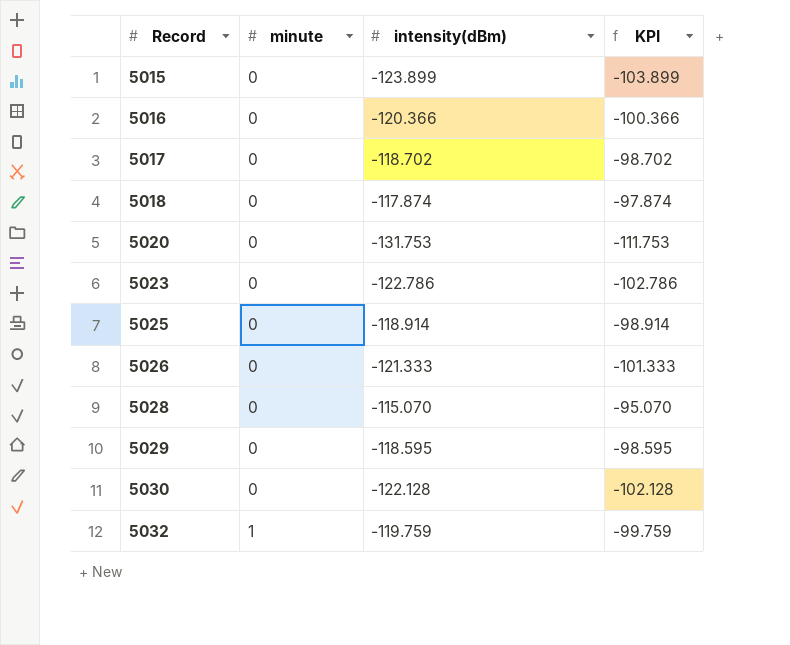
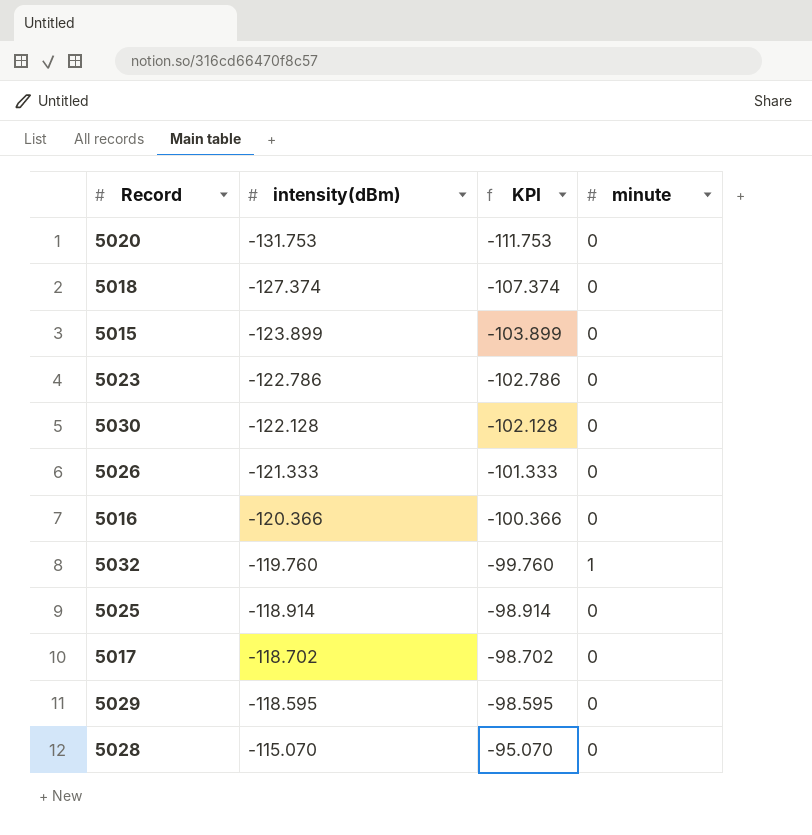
row order: Record ascending -> intensity(dBm) ascending
column minute | position: 2 -> 4
5018 | intensity(dBm): -117.874 -> -127.374
5018 | KPI: -97.874 -> -107.374
5032 | intensity(dBm): -119.759 -> -119.760
5032 | KPI: -99.759 -> -99.760

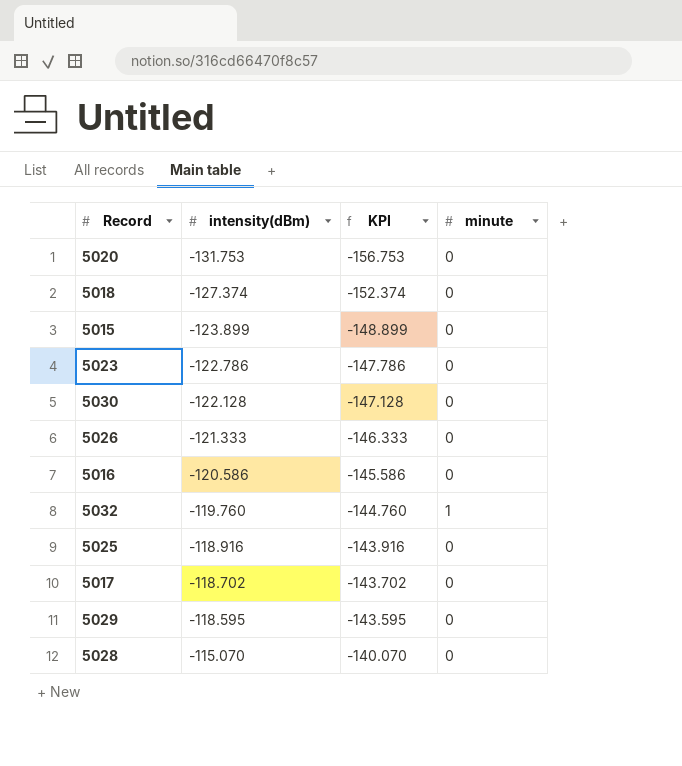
column KPI | formula: [intensity(dBm)] + 20 -> [intensity(dBm)] - 25
5016 | intensity(dBm): -120.366 -> -120.586
5025 | intensity(dBm): -118.914 -> -118.916

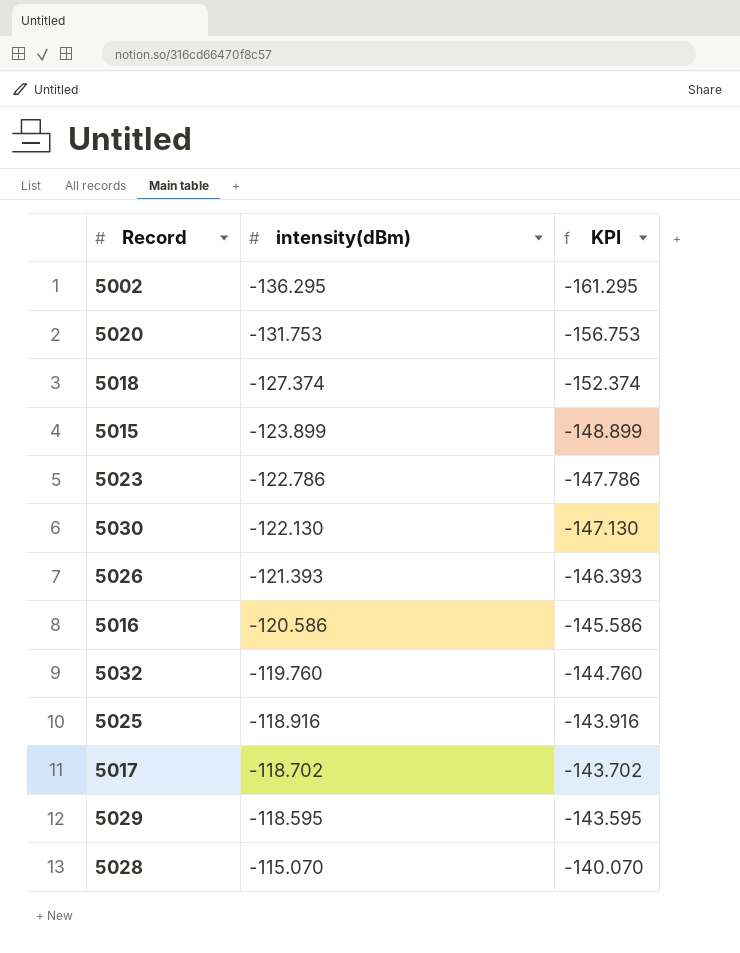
column minute | position: 4 -> none
row 5002: none -> -136.295 | -161.295
5030 | intensity(dBm): -122.128 -> -122.130
5030 | KPI: -147.128 -> -147.130
5026 | intensity(dBm): -121.333 -> -121.393
5026 | KPI: -146.333 -> -146.393

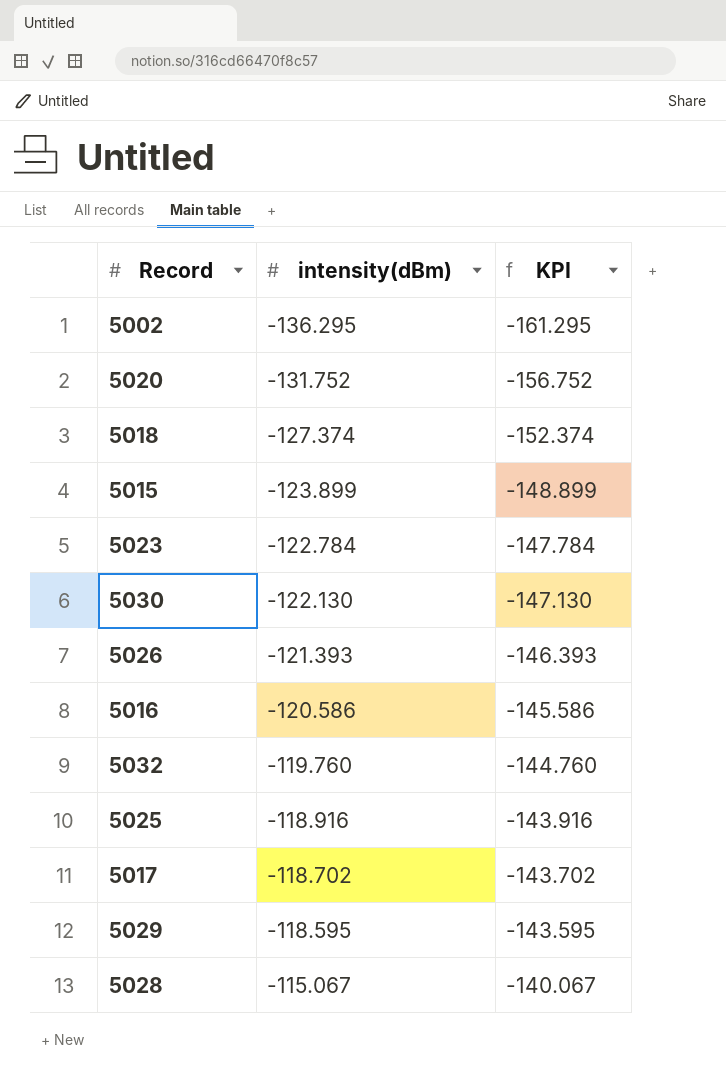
5020 | intensity(dBm): -131.753 -> -131.752
5020 | KPI: -156.753 -> -156.752
5023 | intensity(dBm): -122.786 -> -122.784
5023 | KPI: -147.786 -> -147.784
5028 | intensity(dBm): -115.070 -> -115.067
5028 | KPI: -140.070 -> -140.067

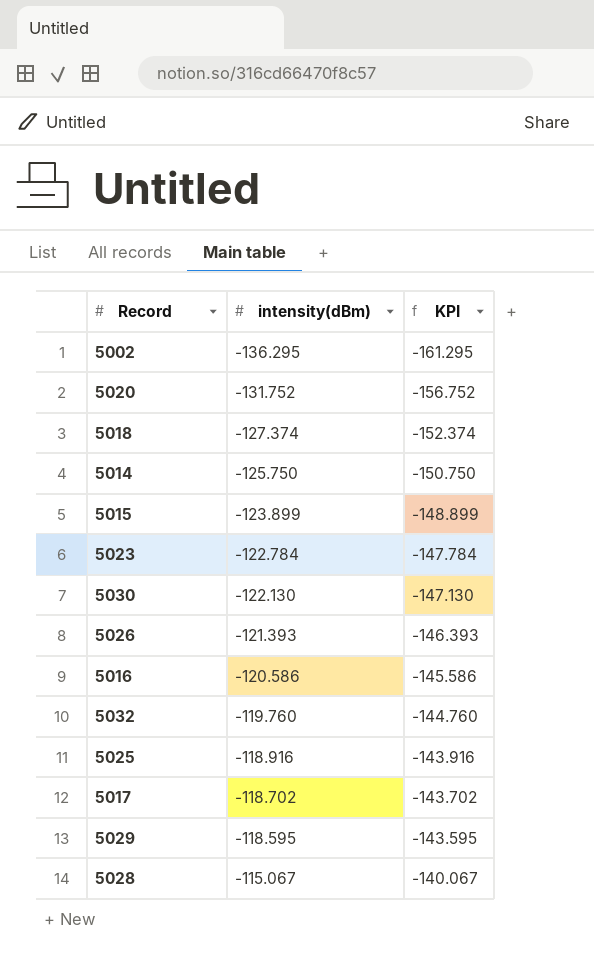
row 5014: none -> -125.750 | -150.750

